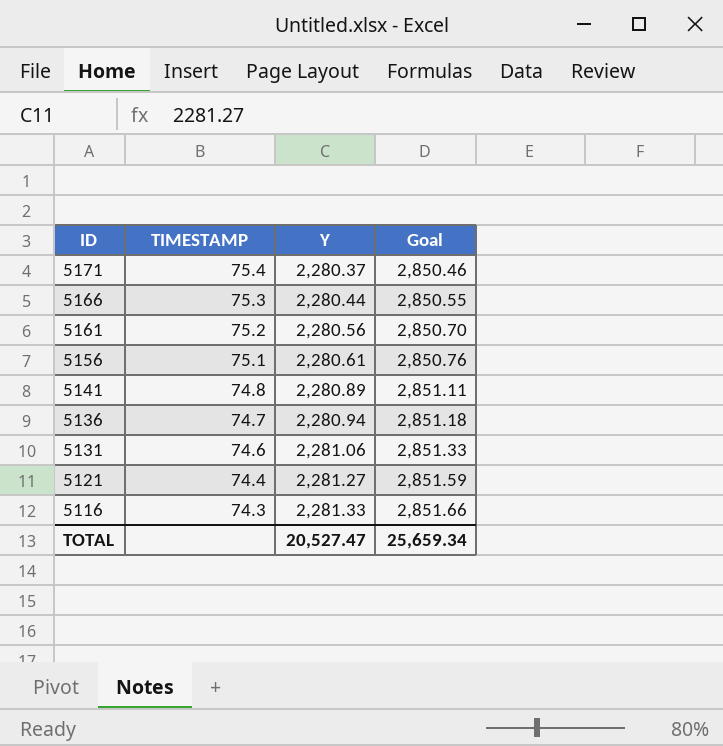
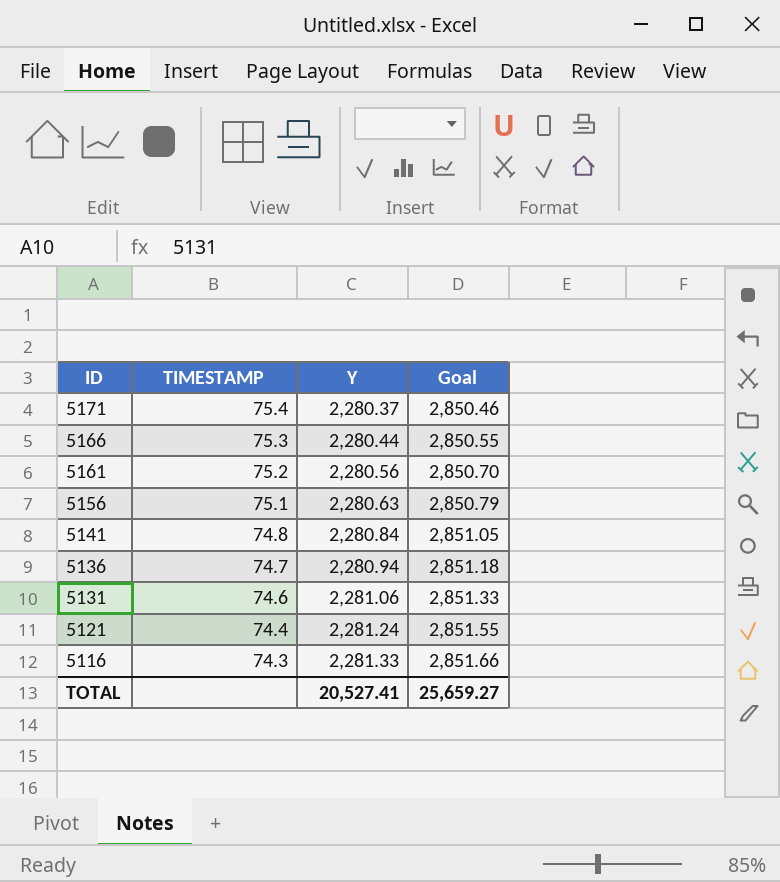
5156 | Y: 2,280.61 -> 2,280.63
5156 | Goal: 2,850.76 -> 2,850.79
5141 | Y: 2,280.89 -> 2,280.84
5141 | Goal: 2,851.11 -> 2,851.05
5121 | Y: 2,281.27 -> 2,281.24
5121 | Goal: 2,851.59 -> 2,851.55
TOTAL | Y: 20,527.47 -> 20,527.41
TOTAL | Goal: 25,659.34 -> 25,659.27

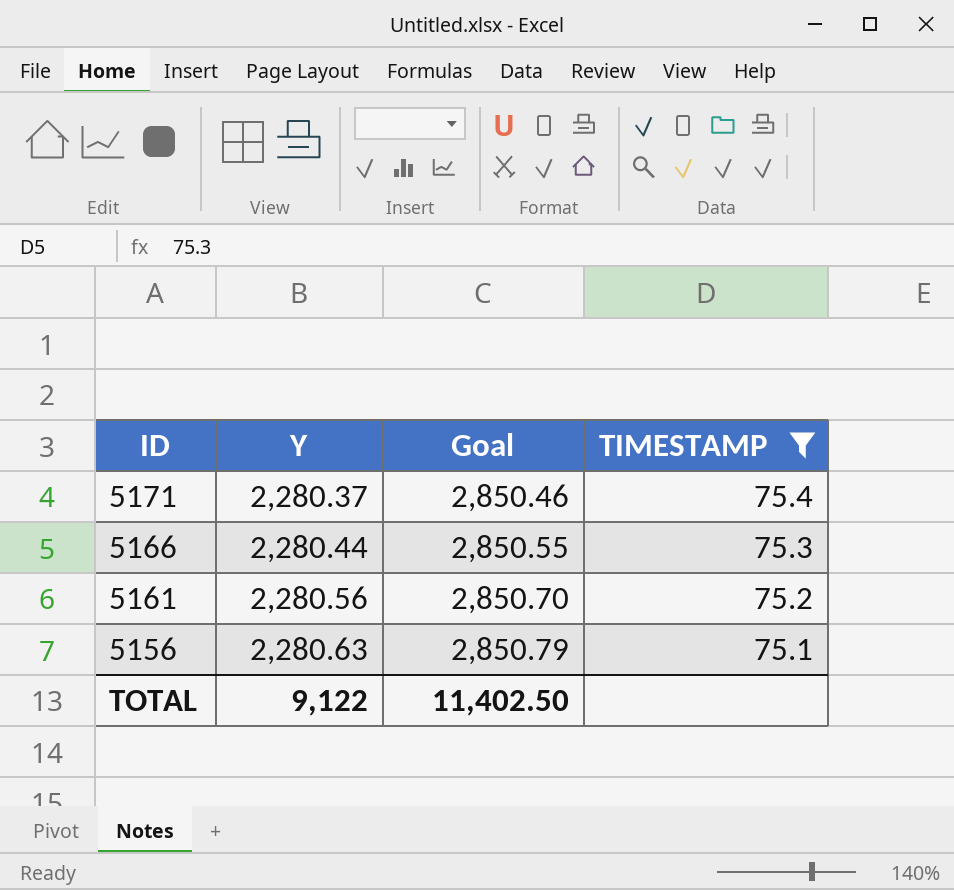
filter: none -> TIMESTAMP >= 75.1
column TIMESTAMP | position: 2 -> 4
TOTAL | Y: 20,527.41 -> 9,122
TOTAL | Goal: 25,659.27 -> 11,402.50

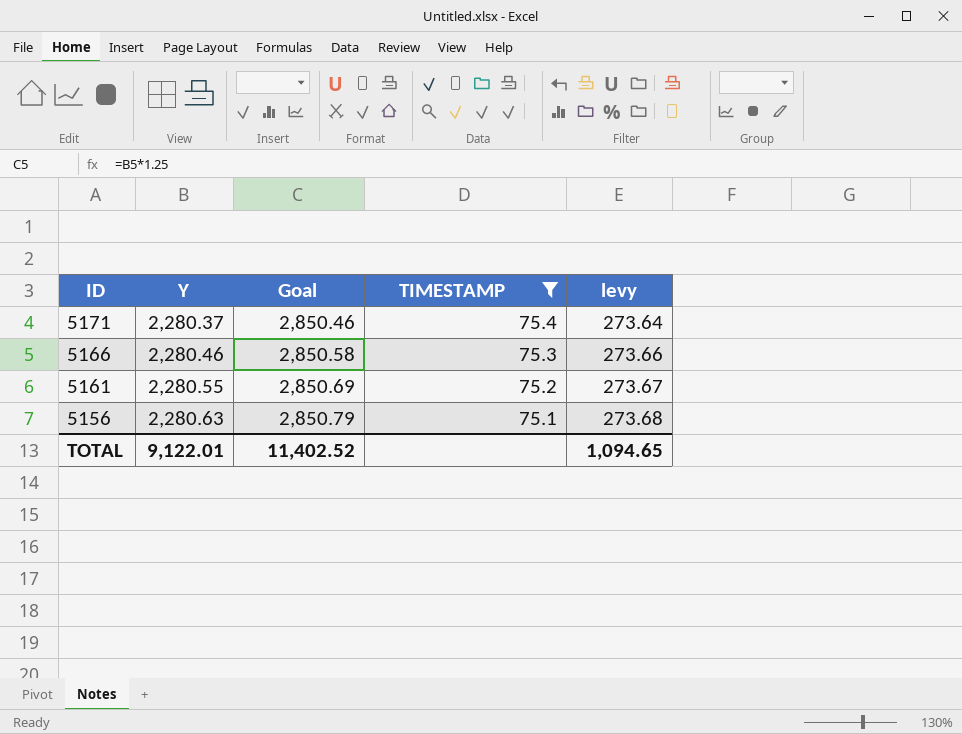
column levy | formula: none -> [Y] * 0.12
5166 | Y: 2,280.44 -> 2,280.46
5166 | Goal: 2,850.55 -> 2,850.58
5161 | Y: 2,280.56 -> 2,280.55
5161 | Goal: 2,850.70 -> 2,850.69
TOTAL | Y: 9,122 -> 9,122.01
TOTAL | Goal: 11,402.50 -> 11,402.52

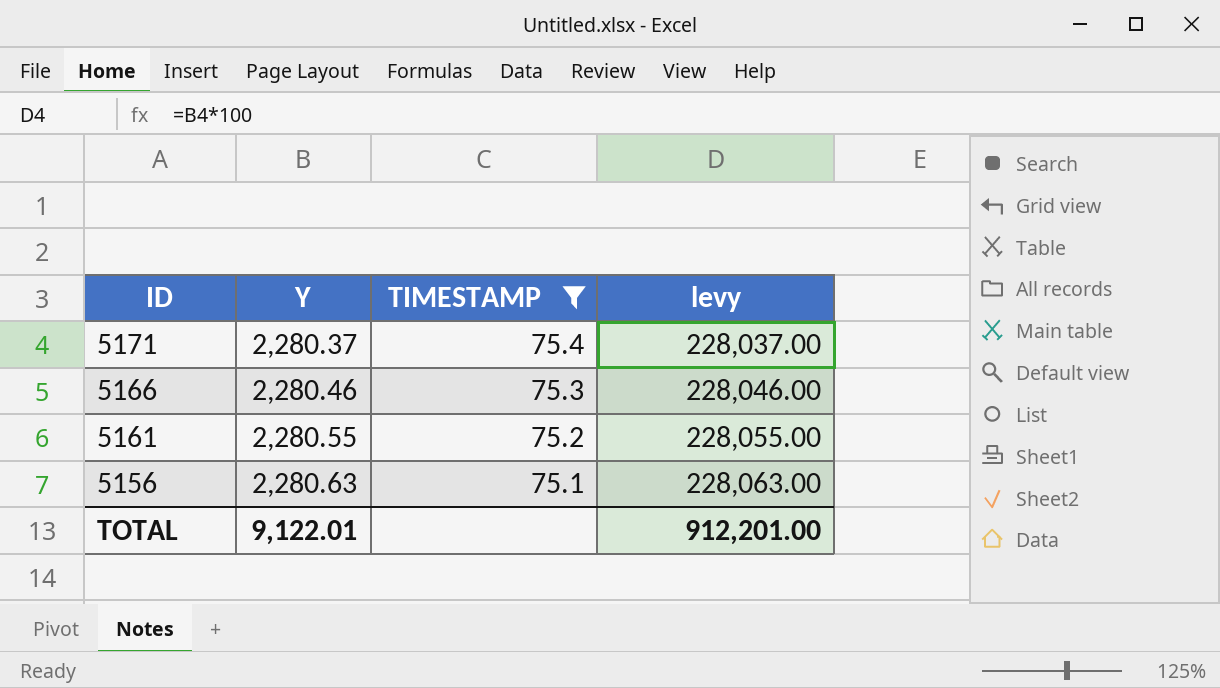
column Goal | formula: [Y] * 1.25 -> none
column levy | formula: [Y] * 0.12 -> [Y] * 100
TOTAL | levy: 1,094.65 -> 912,201.00

